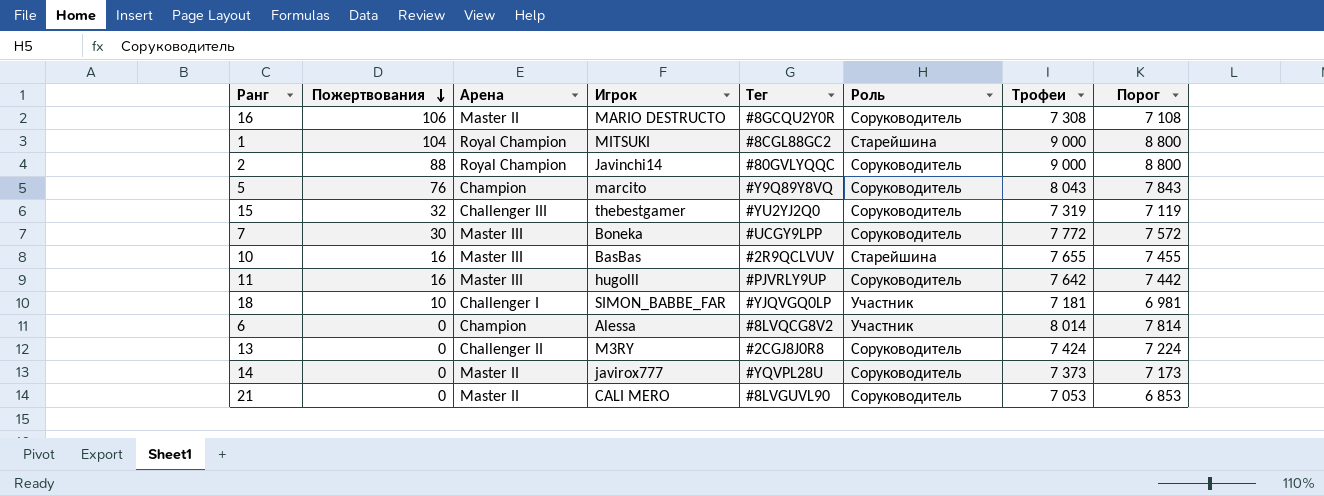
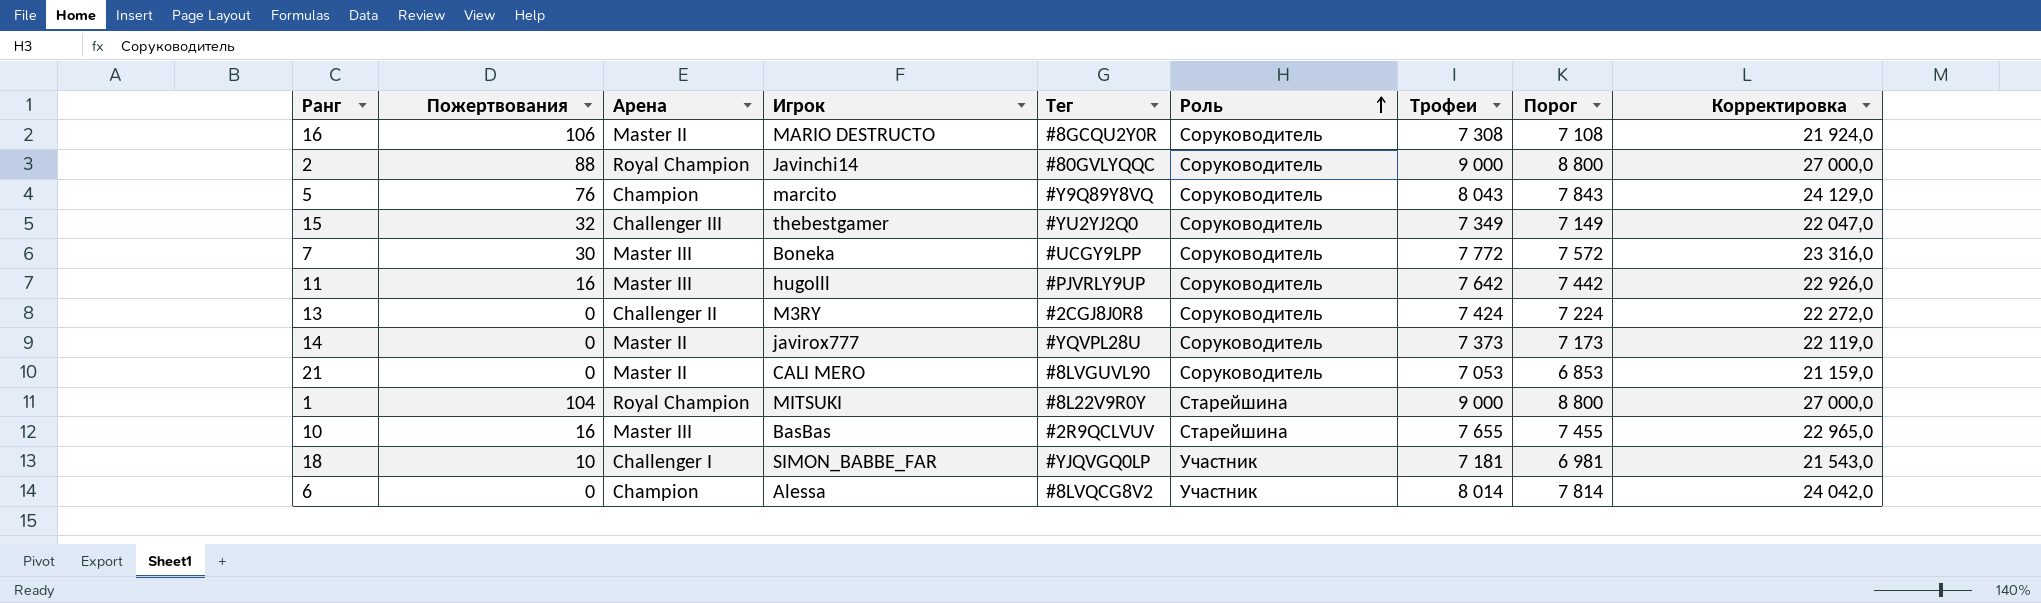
row order: Пожертвования descending -> Роль ascending
column Корректировка | formula: none -> [Трофеи] * 3
15 | Трофеи: 7 319 -> 7 349
15 | Порог: 7 119 -> 7 149
1 | Тег: #8CGL88GC2 -> #8L22V9R0Y

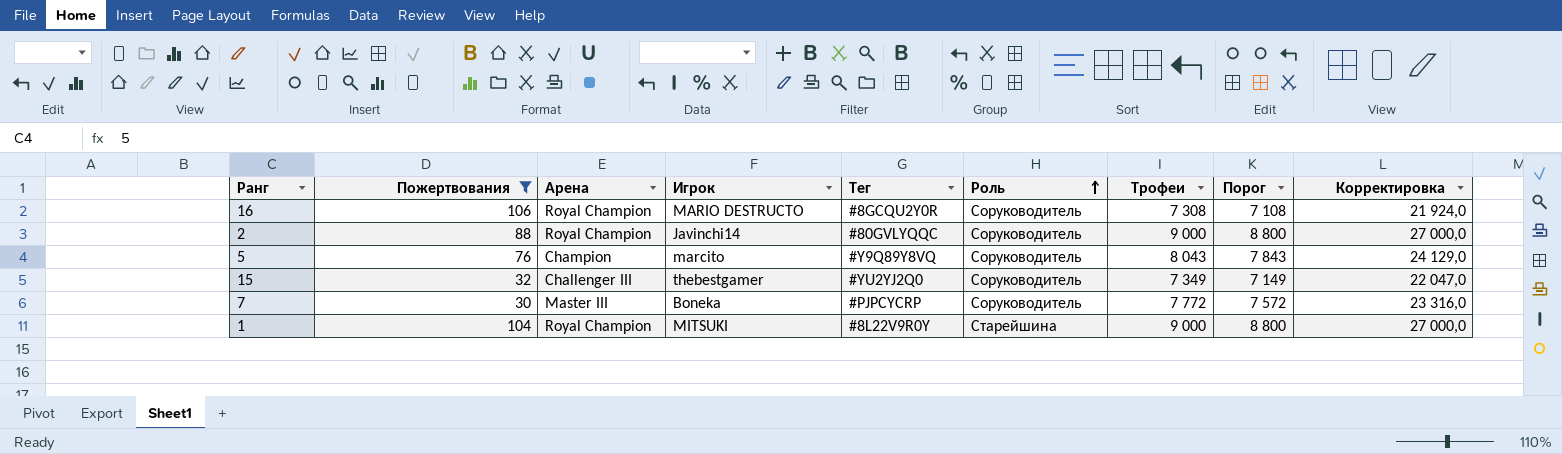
filter: none -> Пожертвования >= 30
16 | Арена: Master II -> Royal Champion
7 | Тег: #UCGY9LPP -> #PJPCYCRP

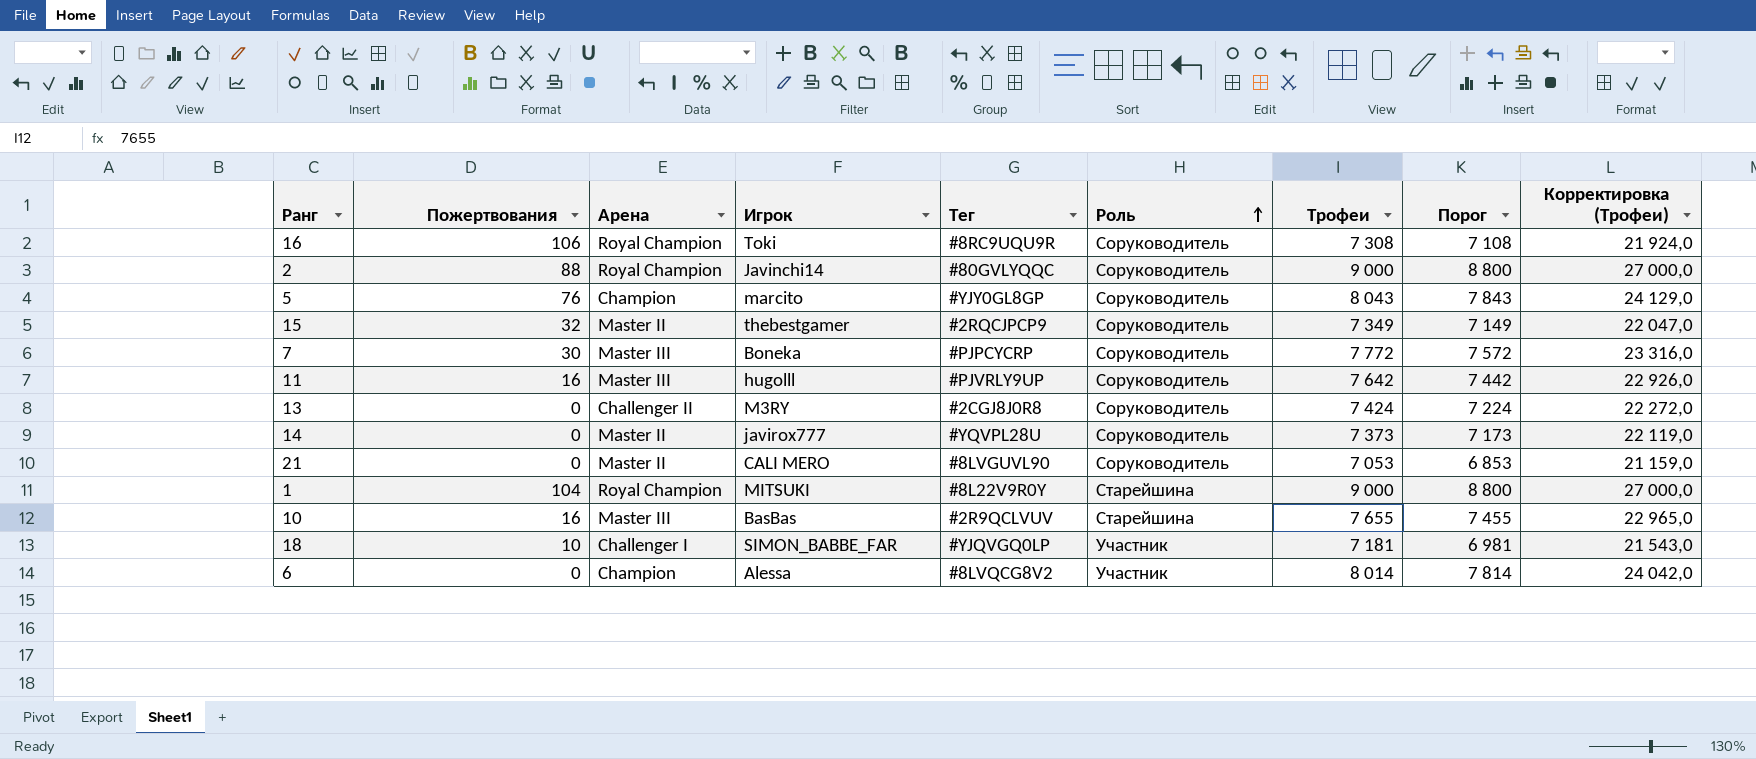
filter: Пожертвования >= 30 -> none
column name: Корректировка -> Корректировка (Трофеи)
16 | Игрок: MARIO DESTRUCTO -> Toki
16 | Тег: #8GCQU2Y0R -> #8RC9UQU9R
5 | Тег: #Y9Q89Y8VQ -> #YJY0GL8GP
15 | Арена: Challenger III -> Master II
15 | Тег: #YU2YJ2Q0 -> #2RQCJPCP9

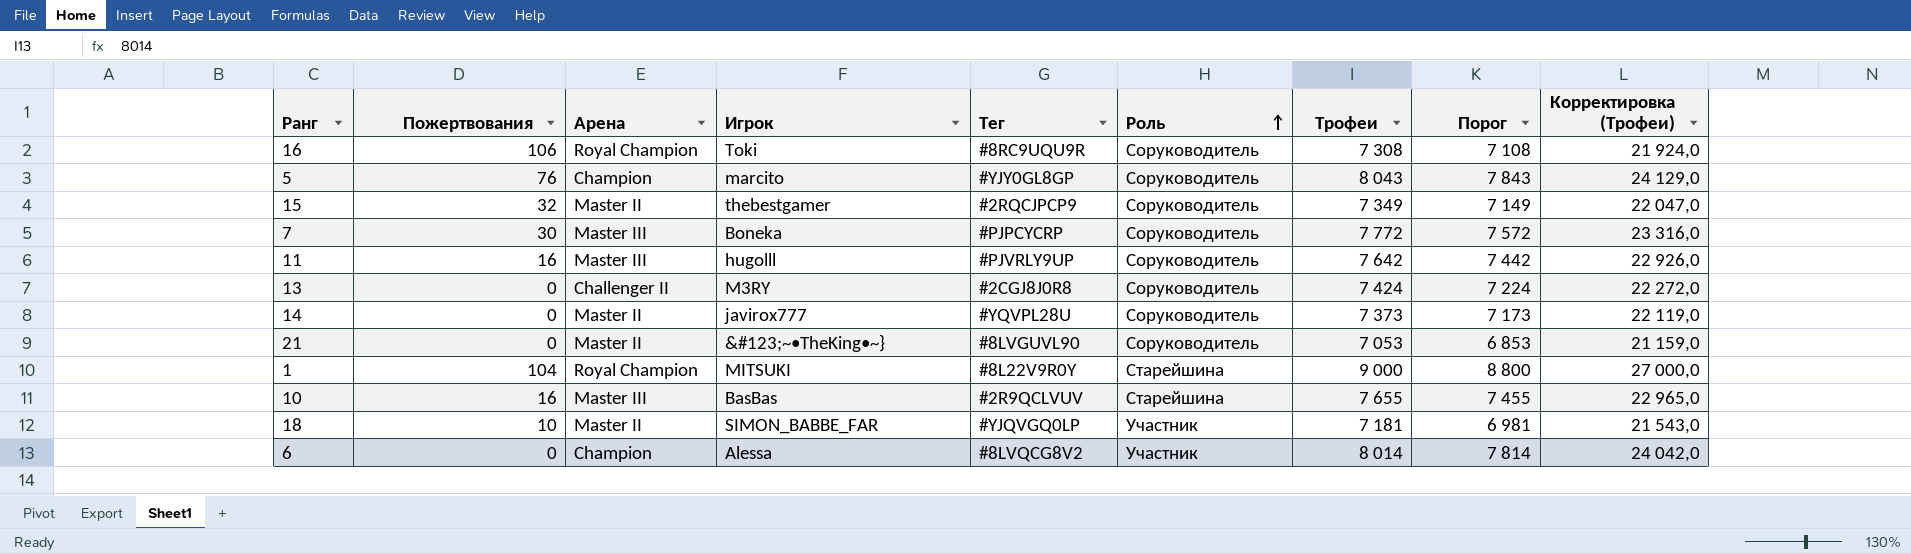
row 2: 88 | Royal Champion | Javinchi14 | #80GVLYQQC | Соруководитель | 9 000 | 8 800 | 27 000,0 -> none
21 | Игрок: CALI MERO -> &#123;~•TheKing•~}
18 | Арена: Challenger I -> Master II

